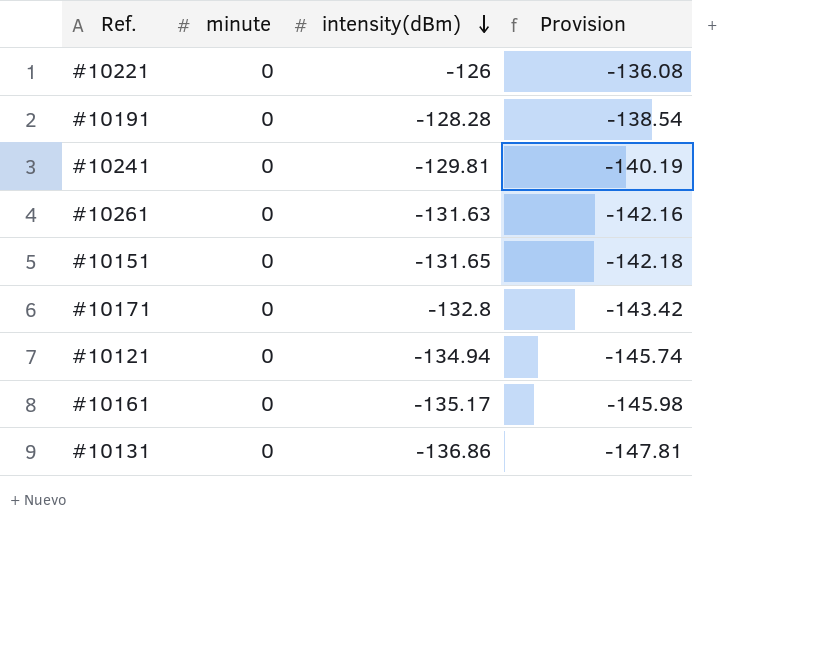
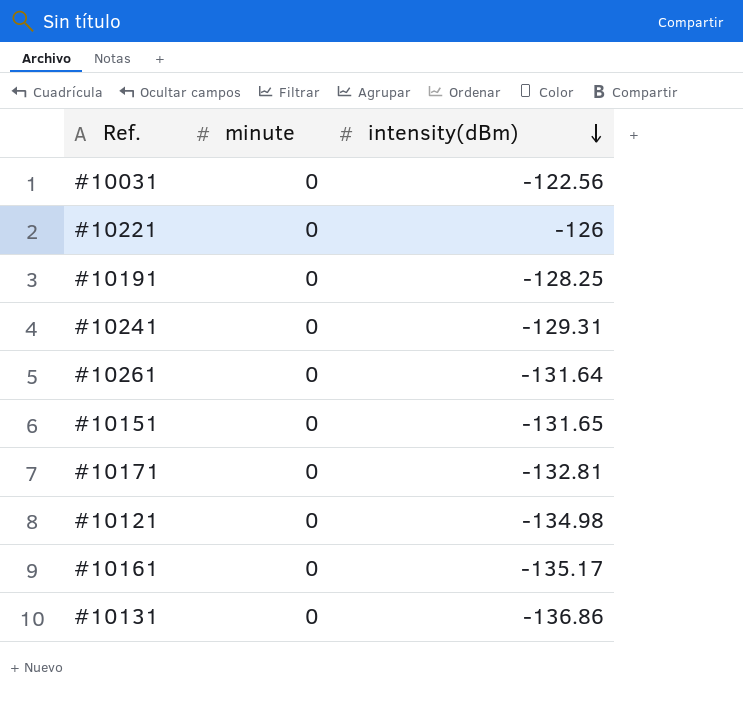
column Provision | formula: [intensity(dBm)] * 1.08 -> none
row #10031: none -> 0 | -122.56
#10191 | intensity(dBm): -128.28 -> -128.25
#10241 | intensity(dBm): -129.81 -> -129.31
#10261 | intensity(dBm): -131.63 -> -131.64
#10171 | intensity(dBm): -132.8 -> -132.81
#10121 | intensity(dBm): -134.94 -> -134.98

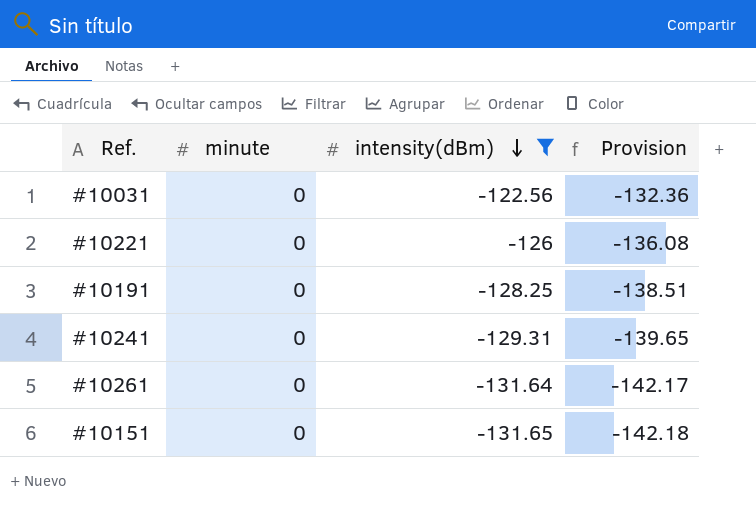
filter: none -> intensity(dBm) >= -131.65
column Provision | formula: none -> [intensity(dBm)] * 1.08

